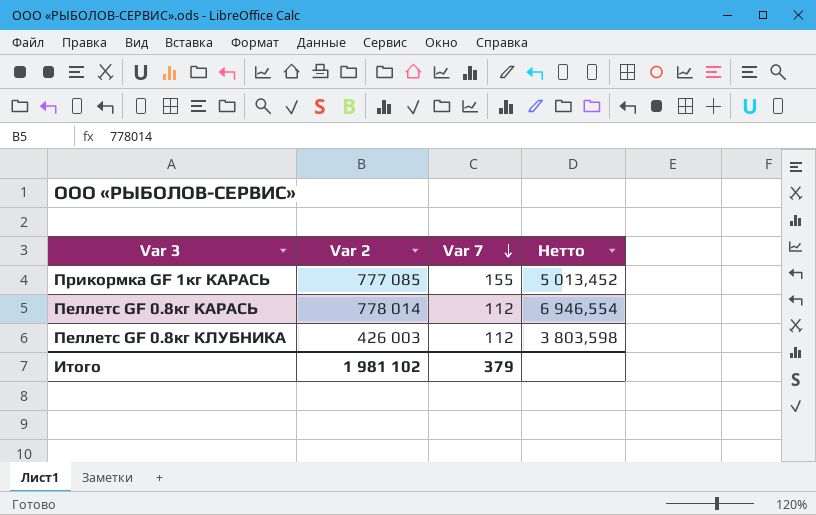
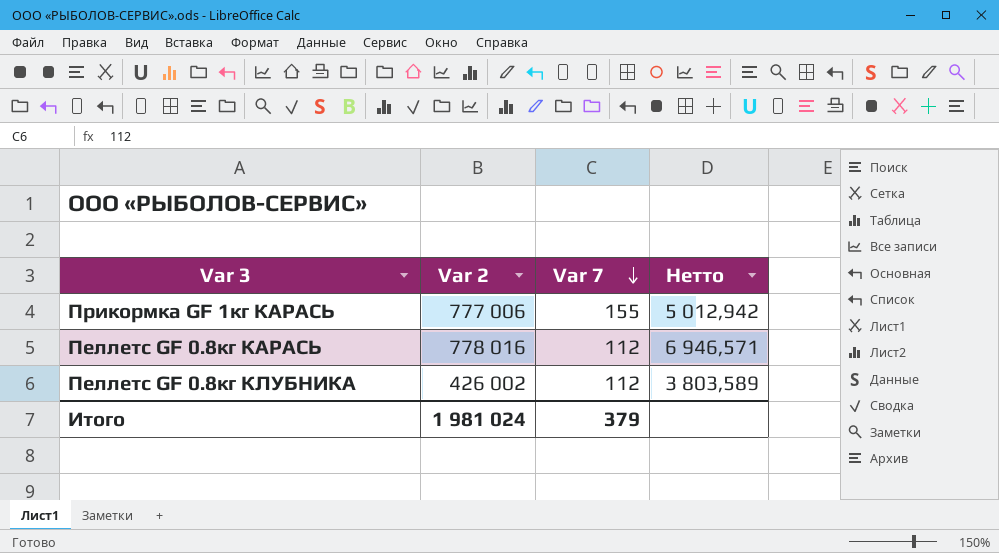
Прикормка GF 1кг КАРАСЬ | Var 2: 777 085 -> 777 006
Прикормка GF 1кг КАРАСЬ | Нетто: 5 013,452 -> 5 012,942
Пеллетс GF 0.8кг КАРАСЬ | Var 2: 778 014 -> 778 016
Пеллетс GF 0.8кг КАРАСЬ | Нетто: 6 946,554 -> 6 946,571
Пеллетс GF 0.8кг КЛУБНИКА | Var 2: 426 003 -> 426 002
Пеллетс GF 0.8кг КЛУБНИКА | Нетто: 3 803,598 -> 3 803,589
Итого | Var 2: 1 981 102 -> 1 981 024

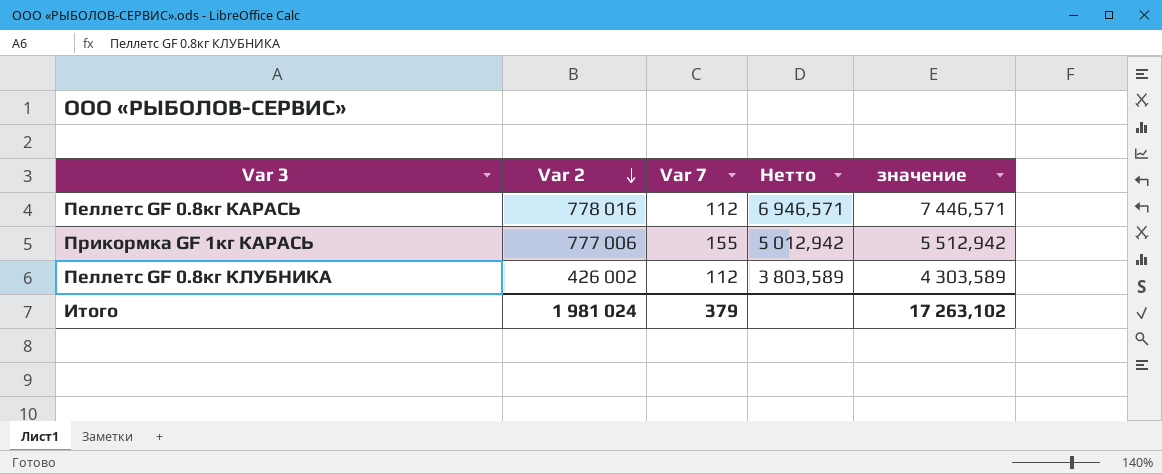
row order: Var 7 descending -> Var 2 descending
column значение | formula: none -> [Нетто] + 500

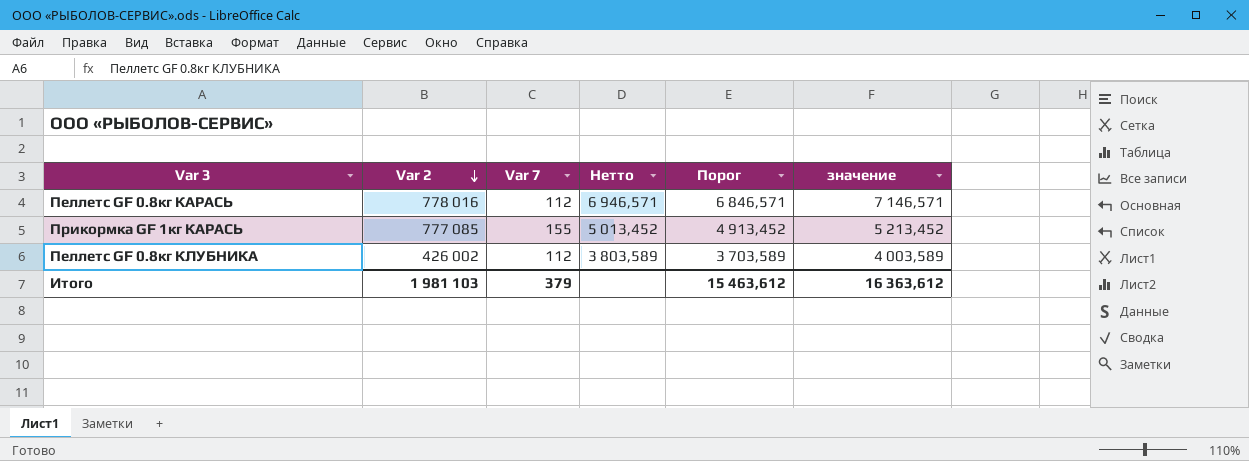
column Порог | formula: none -> [Нетто] - 100
column значение | formula: [Нетто] + 500 -> [Нетто] + 200
Прикормка GF 1кг КАРАСЬ | Var 2: 777 006 -> 777 085
Прикормка GF 1кг КАРАСЬ | Нетто: 5 012,942 -> 5 013,452
Итого | Var 2: 1 981 024 -> 1 981 103
Итого | значение: 17 263,102 -> 16 363,612

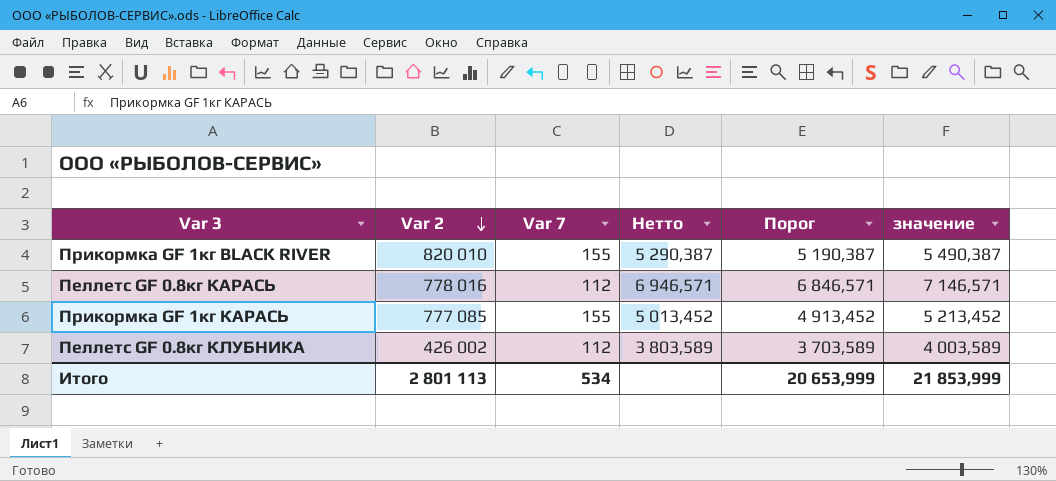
row Прикормка GF 1кг BLACK RIVER: none -> 820 010 | 155 | 5 290,387 | 5 190,387 | 5 490,387
Итого | Var 2: 1 981 103 -> 2 801 113
Итого | Var 7: 379 -> 534
Итого | Порог: 15 463,612 -> 20 653,999
Итого | значение: 16 363,612 -> 21 853,999

